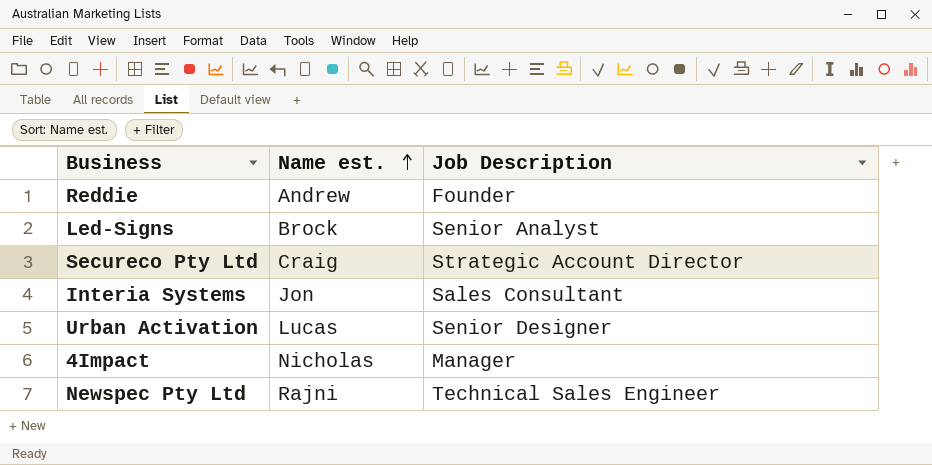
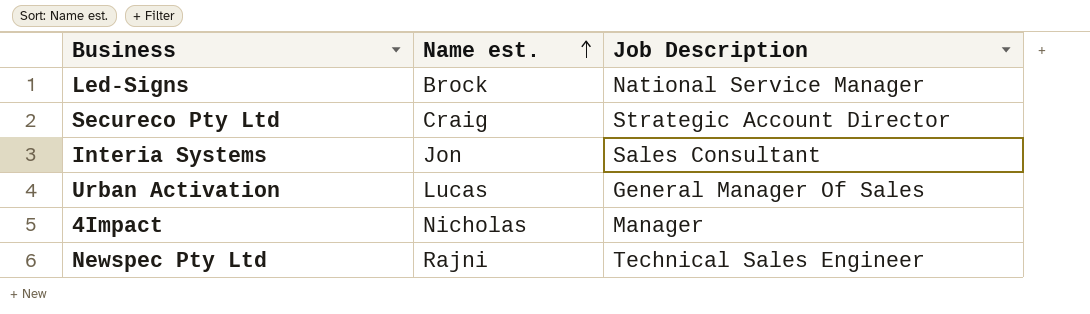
row Reddie: Andrew | Founder -> none
Led-Signs | Job Description: Senior Analyst -> National Service Manager
Urban Activation | Job Description: Senior Designer -> General Manager Of Sales

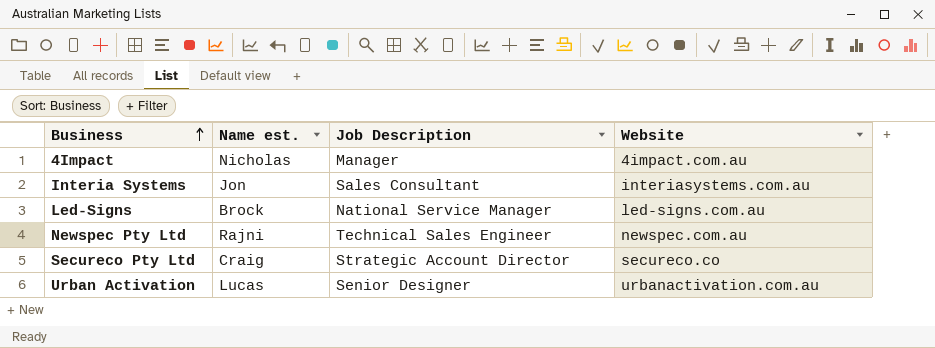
row order: Name est. ascending -> Business ascending
column Website | position: none -> 4
Urban Activation | Job Description: General Manager Of Sales -> Senior Designer

